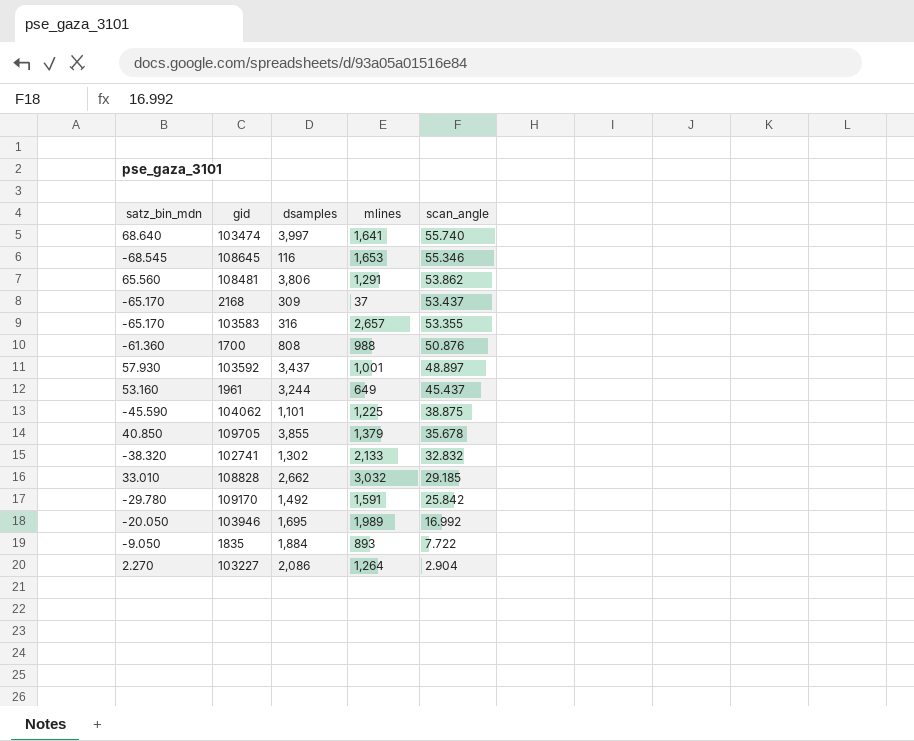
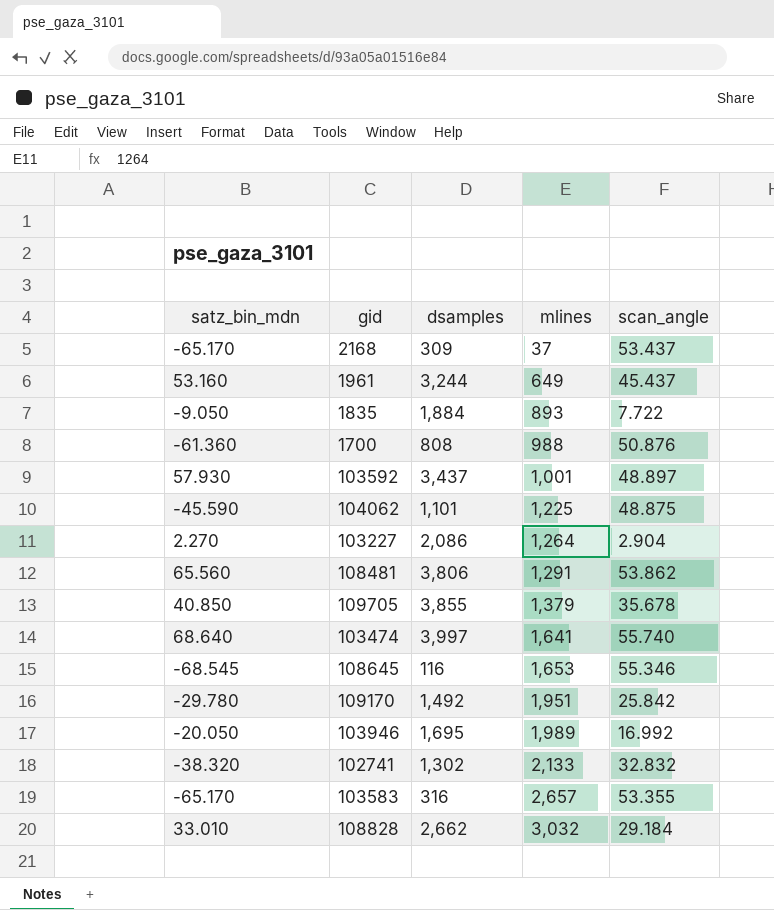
row order: scan_angle descending -> mlines ascending
104062 | scan_angle: 38.875 -> 48.875
109170 | mlines: 1,591 -> 1,951
108828 | scan_angle: 29.185 -> 29.184

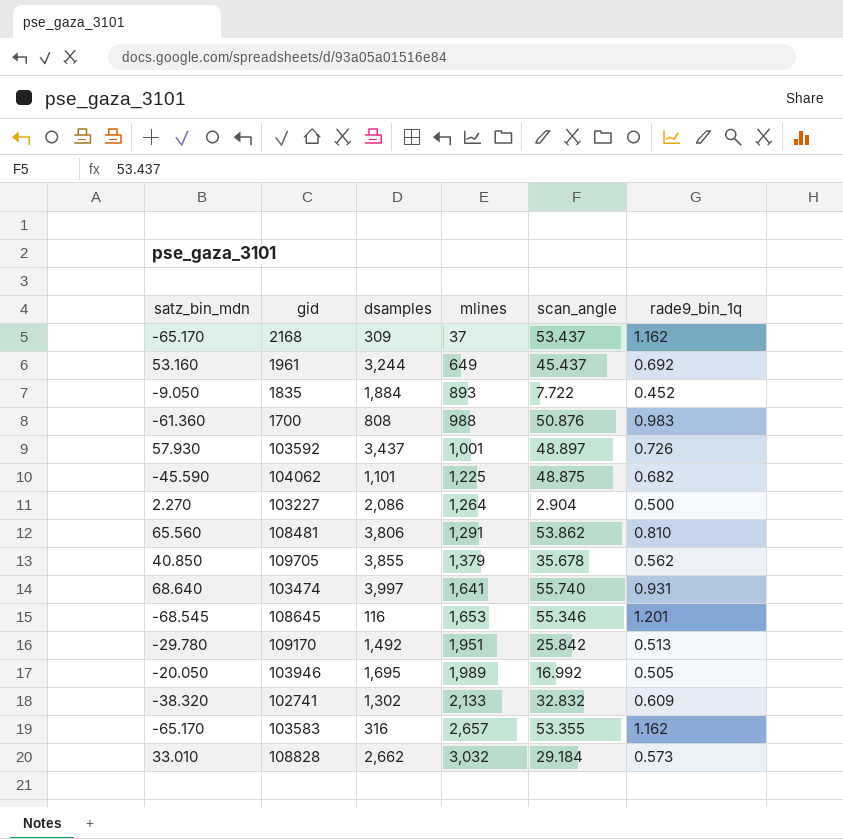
column rade9_bin_1q | position: none -> 6

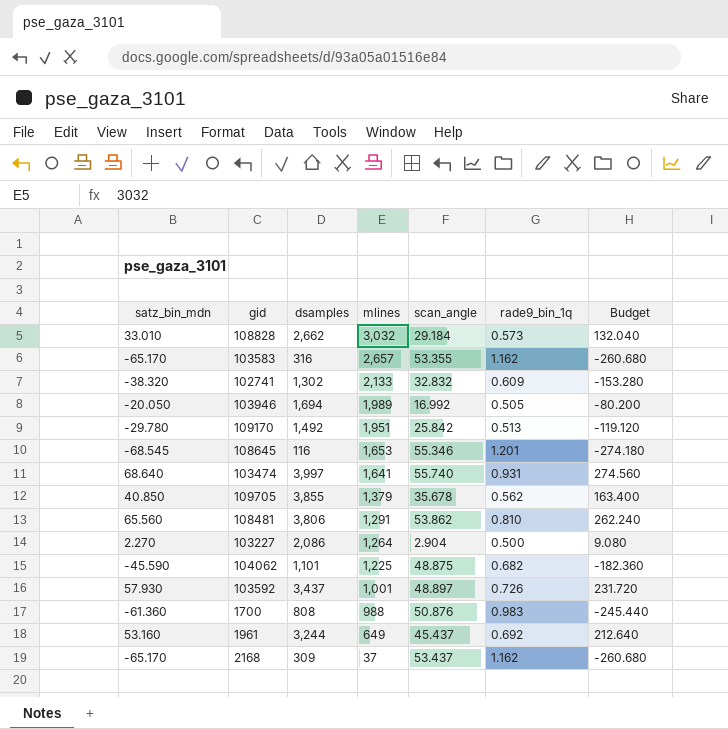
row order: mlines ascending -> mlines descending
column Budget | formula: none -> [satz_bin_mdn] * 4
row 1835: -9.050 | 1,884 | 893 | 7.722 | 0.452 -> none
103946 | dsamples: 1,695 -> 1,694

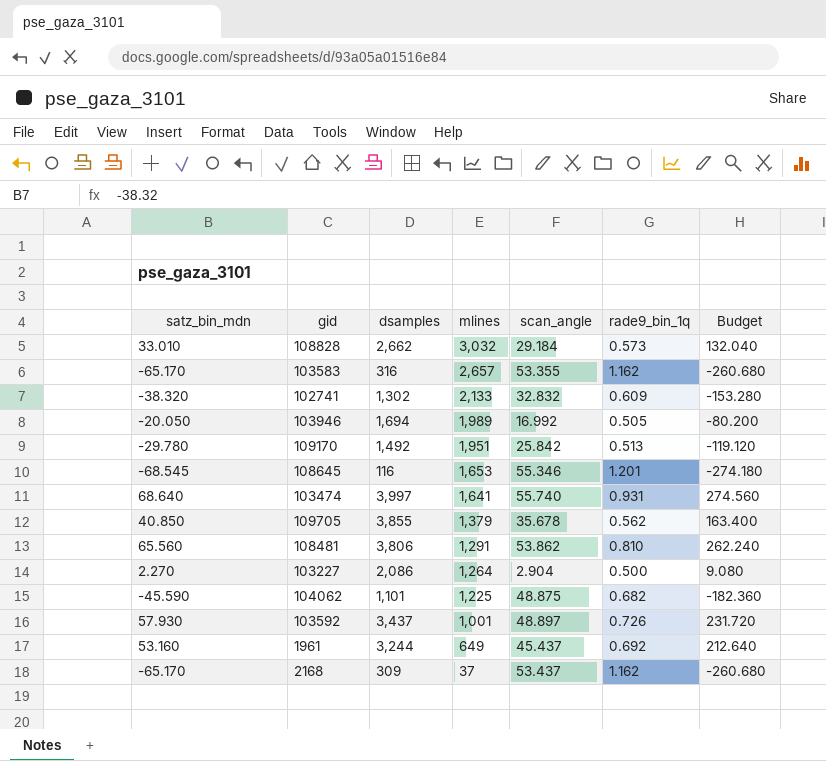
row 1700: -61.360 | 808 | 988 | 50.876 | 0.983 | -245.440 -> none

